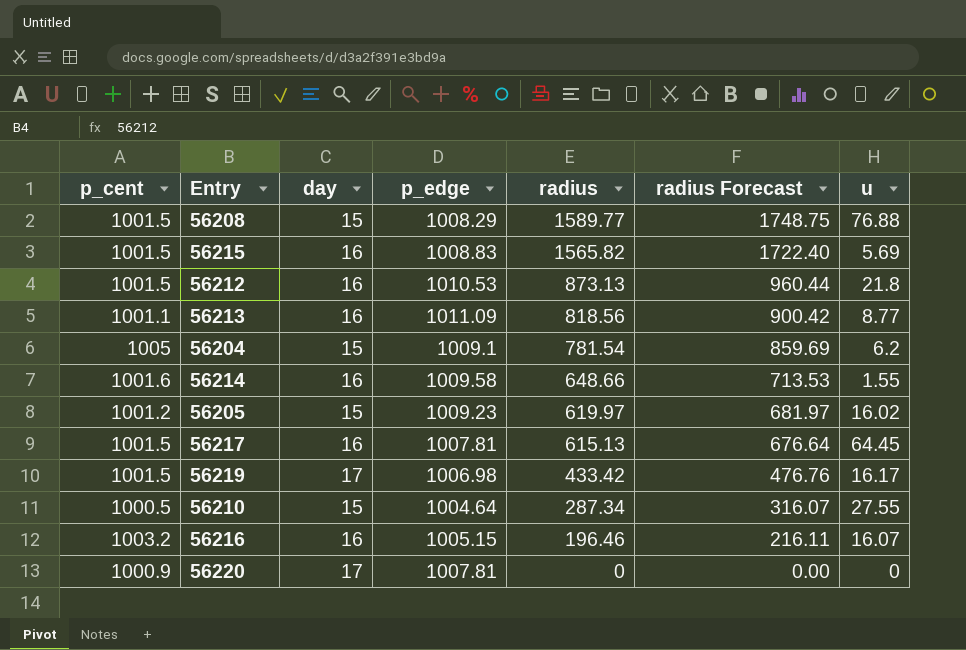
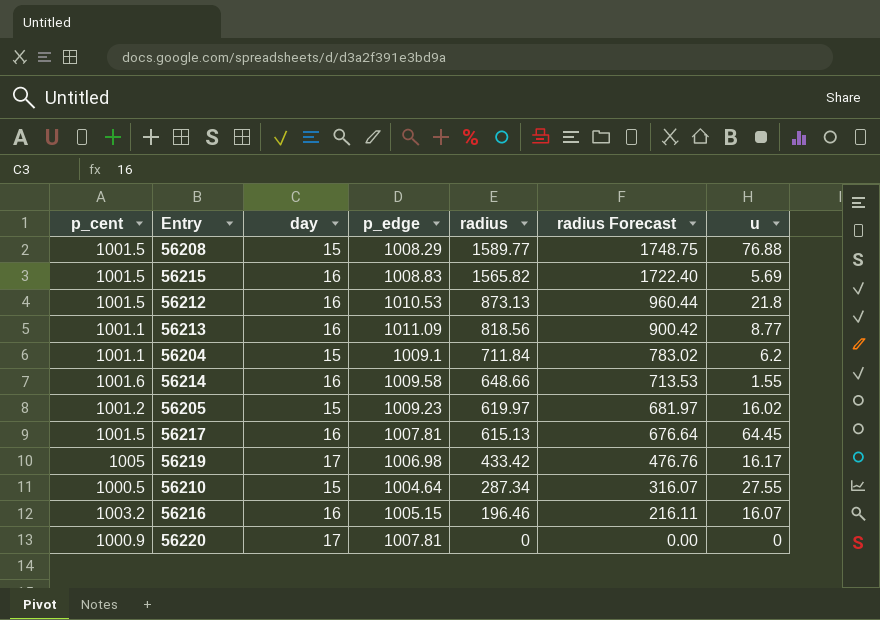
56204 | p_cent: 1005 -> 1001.1
56204 | radius: 781.54 -> 711.84
56204 | radius Forecast: 859.69 -> 783.02
56219 | p_cent: 1001.5 -> 1005

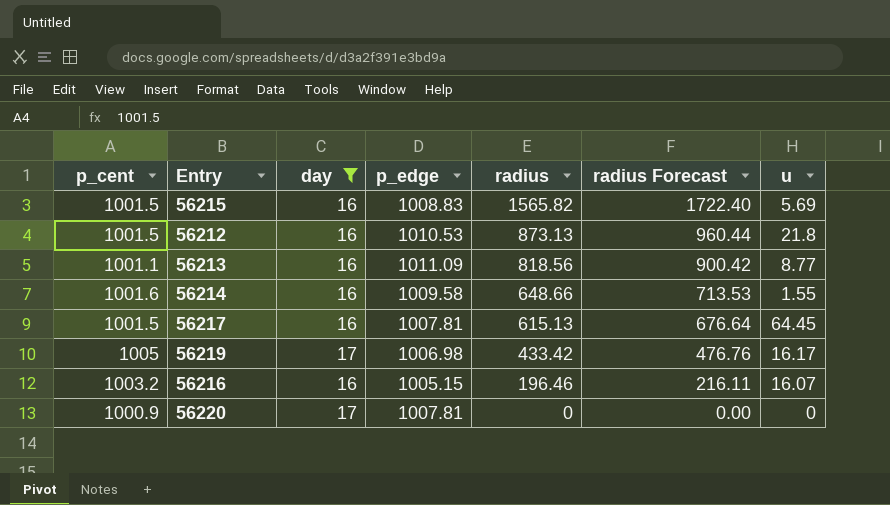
filter: none -> day != 15

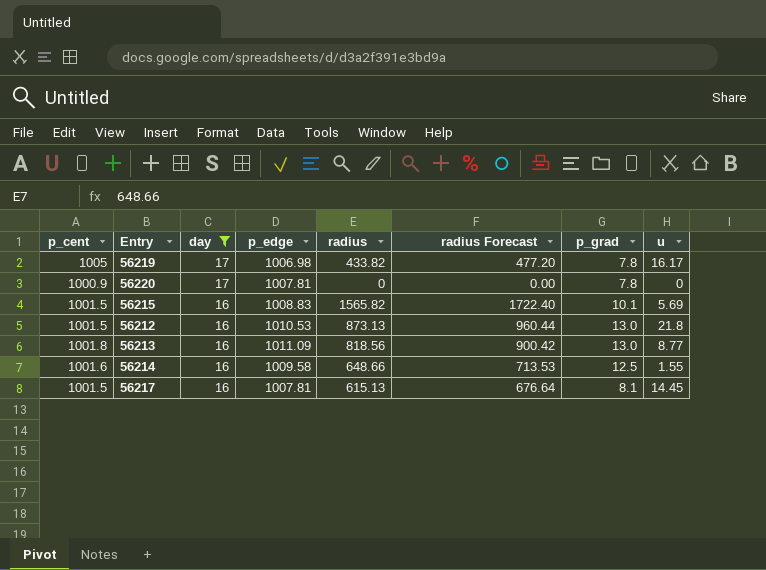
row order: radius descending -> day descending
column p_grad | position: none -> 7
row 56216: 1003.2 | 16 | 1005.15 | 196.46 | 216.11 | 16.07 -> none
56219 | radius: 433.42 -> 433.82
56219 | radius Forecast: 476.76 -> 477.20
56213 | p_cent: 1001.1 -> 1001.8
56217 | u: 64.45 -> 14.45

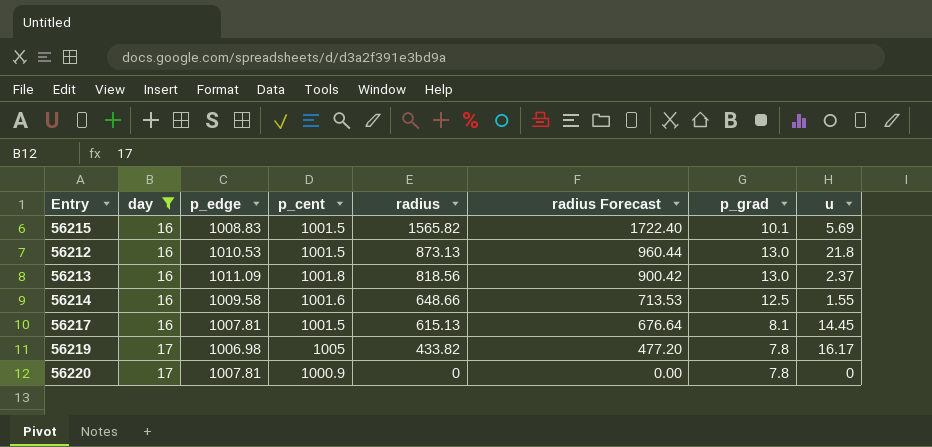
row order: day descending -> day ascending
column p_cent | position: 1 -> 4
56213 | u: 8.77 -> 2.37

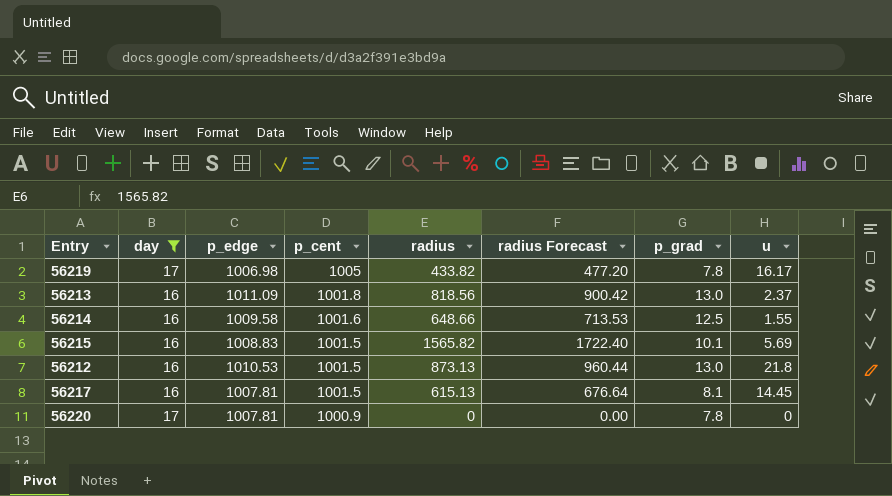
row order: day ascending -> p_cent descending

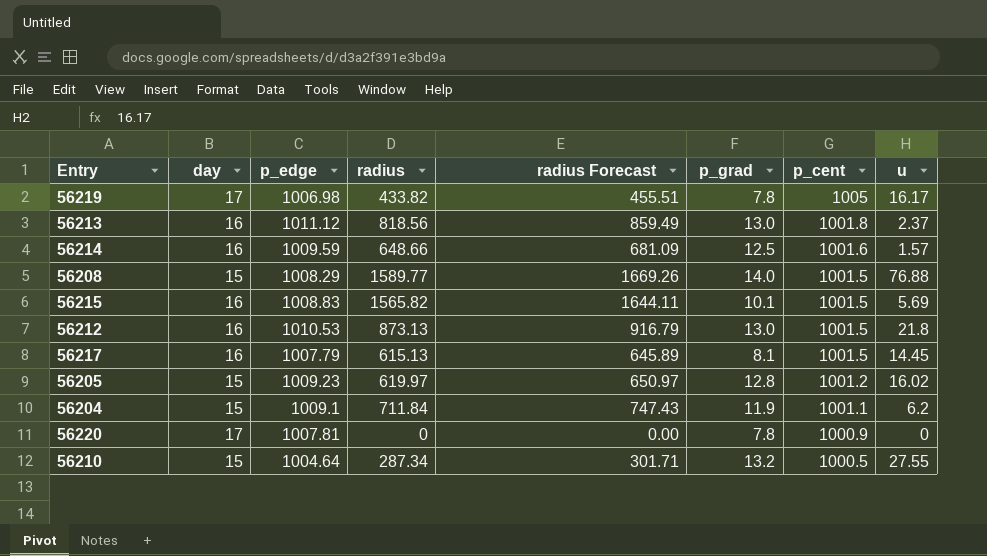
filter: day != 15 -> none
column radius Forecast | formula: [radius] * 1.1 -> [radius] * 1.05
column p_cent | position: 4 -> 7
56213 | p_edge: 1011.09 -> 1011.12
56214 | p_edge: 1009.58 -> 1009.59
56214 | u: 1.55 -> 1.57
56217 | p_edge: 1007.81 -> 1007.79

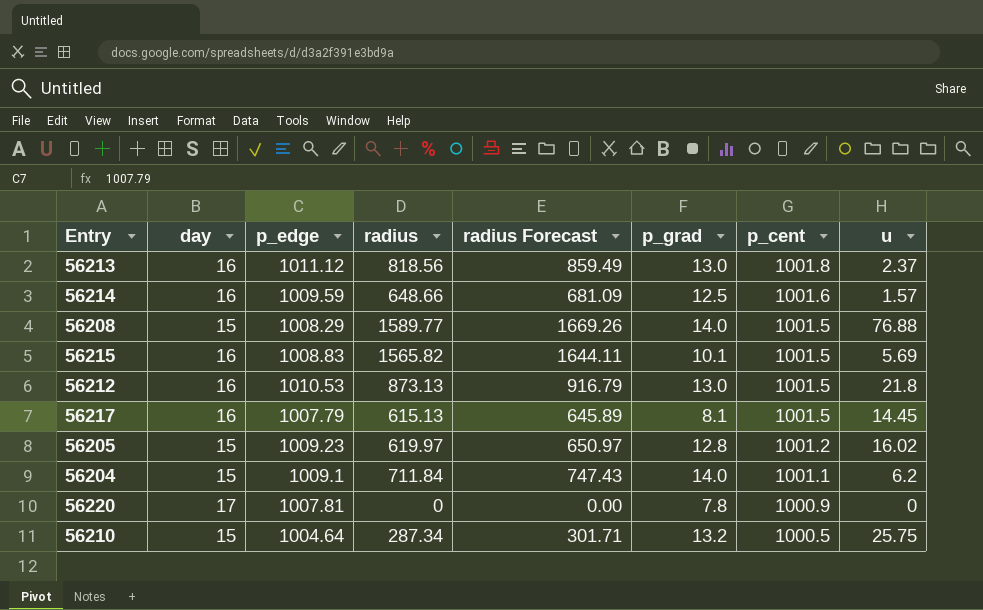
row 56219: 17 | 1006.98 | 433.82 | 455.51 | 7.8 | 1005 | 16.17 -> none
56204 | p_grad: 11.9 -> 14.0
56210 | u: 27.55 -> 25.75

